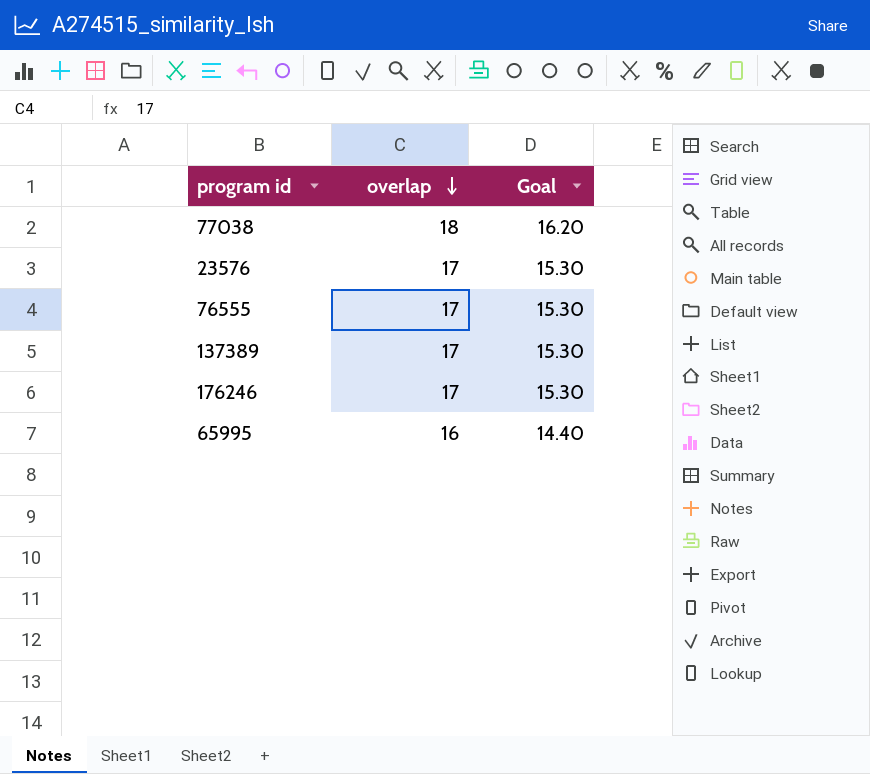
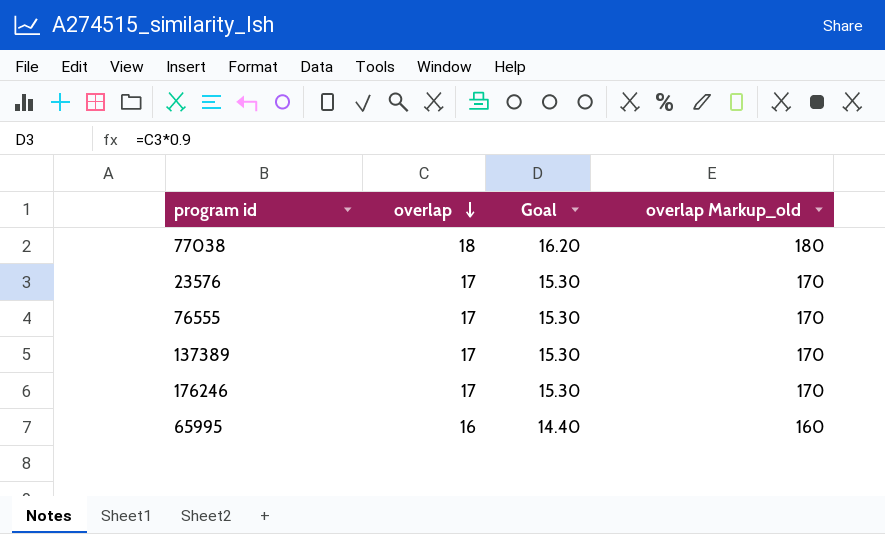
column overlap Markup_old | formula: none -> [overlap] * 10

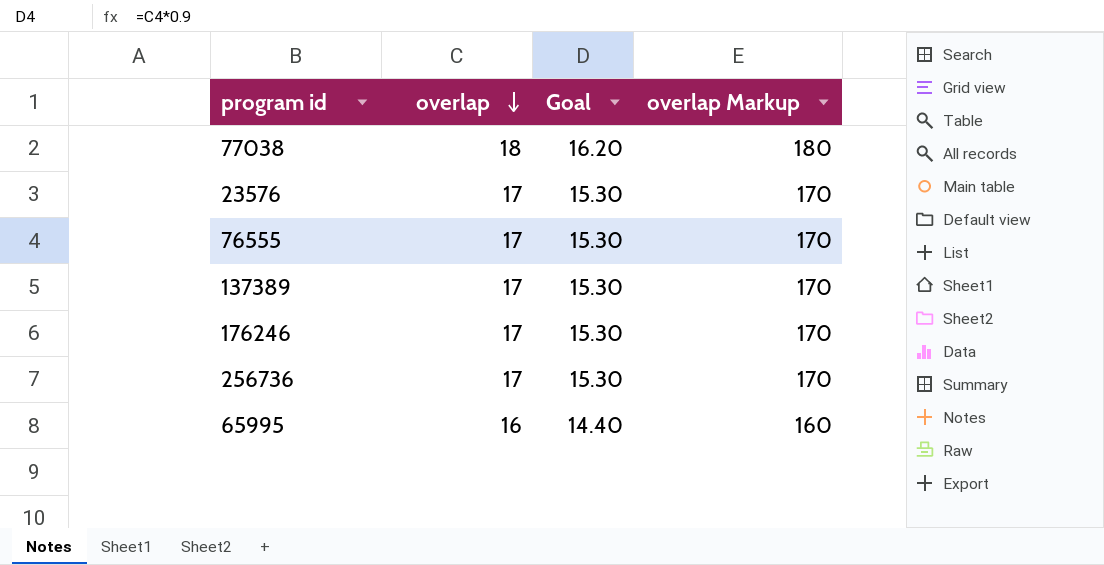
column name: overlap Markup_old -> overlap Markup
row 256736: none -> 17 | 15.30 | 170

